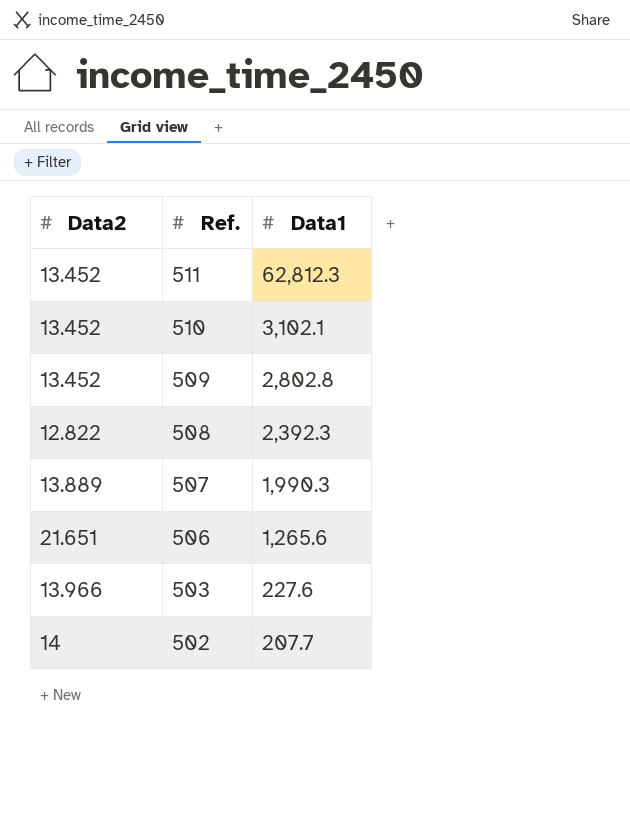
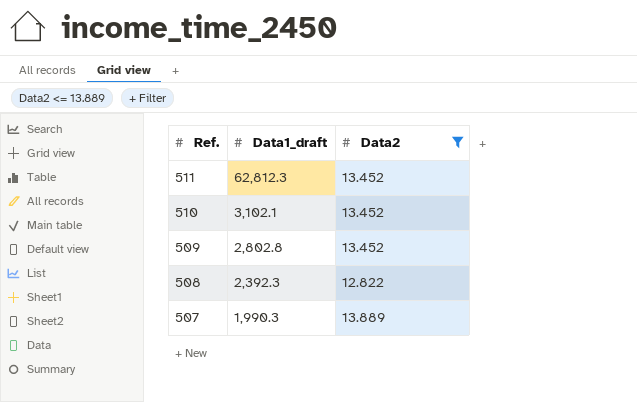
filter: none -> Data2 <= 13.889
column name: Data1 -> Data1_draft
column Data2 | position: 1 -> 3

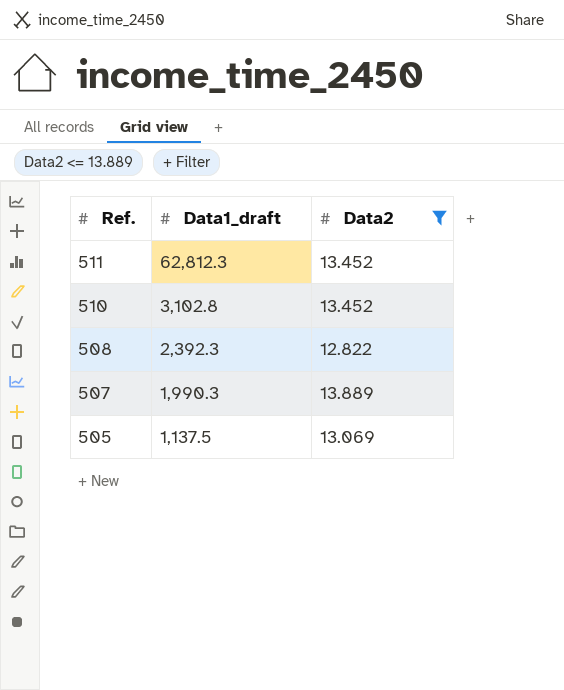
row 509: 2,802.8 | 13.452 -> none
510 | Data1_draft: 3,102.1 -> 3,102.8
row 505: none -> 1,137.5 | 13.069

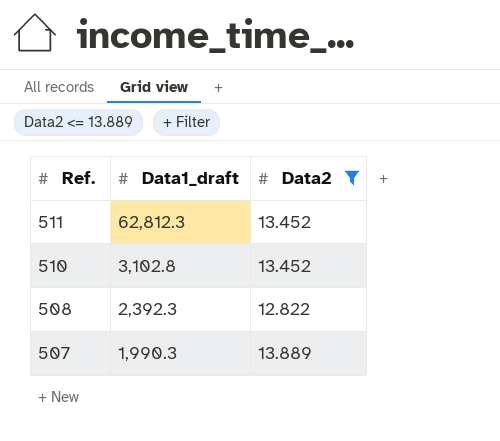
row 505: 1,137.5 | 13.069 -> none

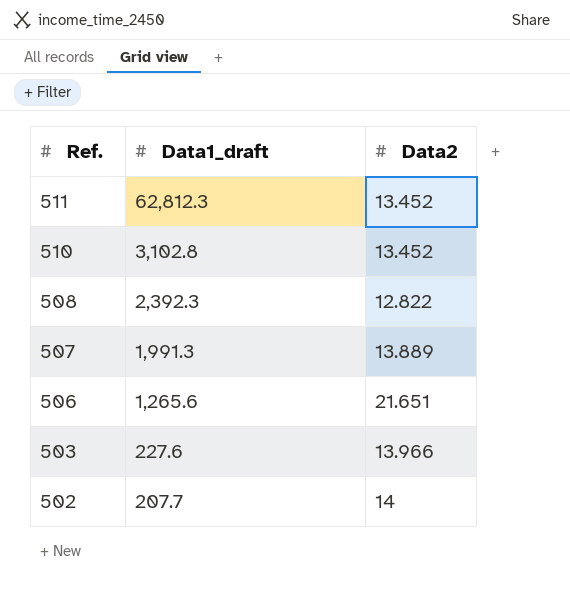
filter: Data2 <= 13.889 -> none
507 | Data1_draft: 1,990.3 -> 1,991.3

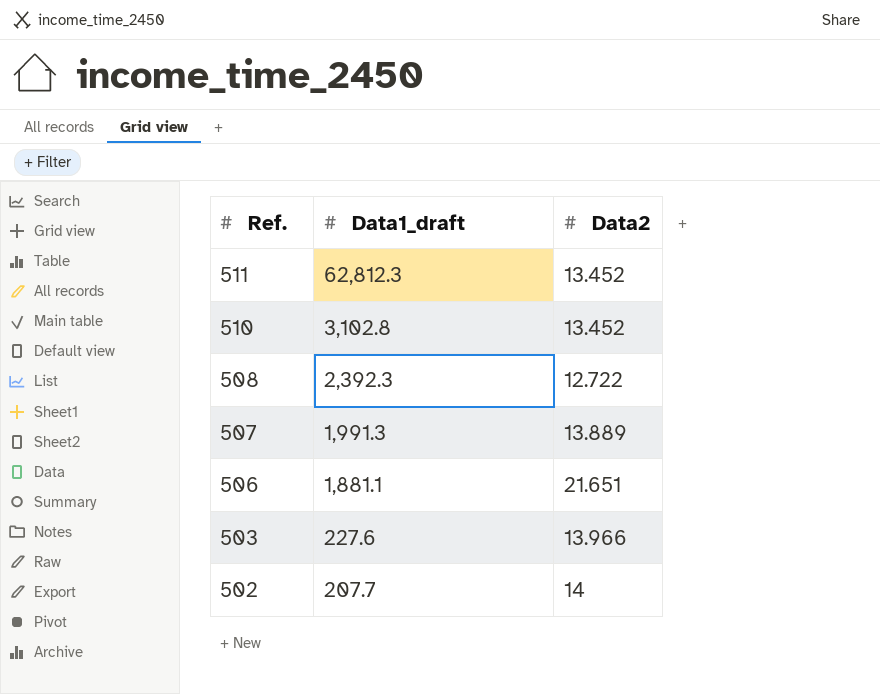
508 | Data2: 12.822 -> 12.722
506 | Data1_draft: 1,265.6 -> 1,881.1

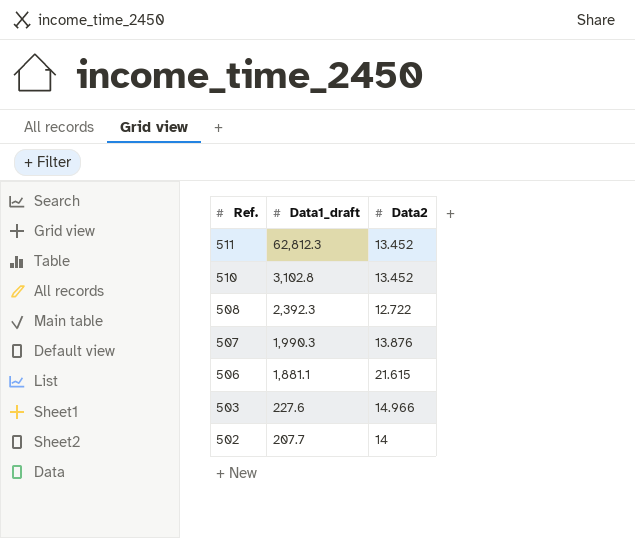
507 | Data1_draft: 1,991.3 -> 1,990.3
507 | Data2: 13.889 -> 13.876
506 | Data2: 21.651 -> 21.615
503 | Data2: 13.966 -> 14.966

